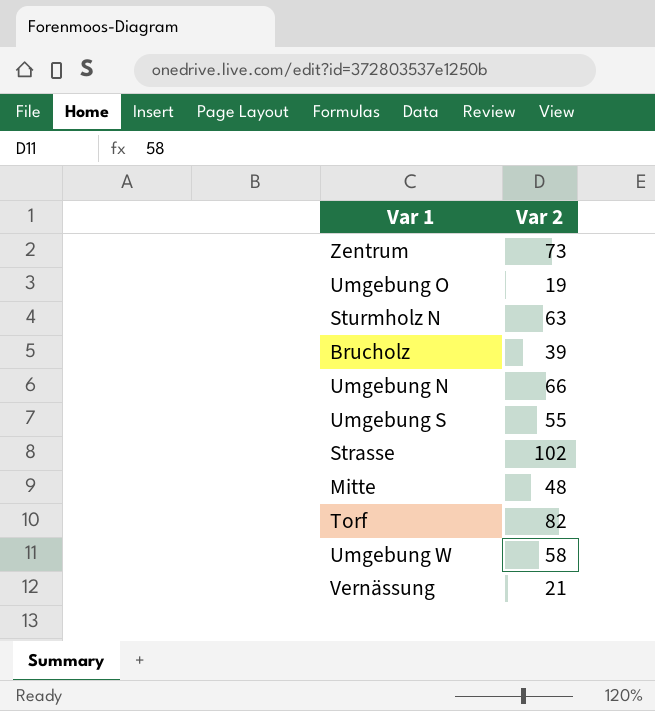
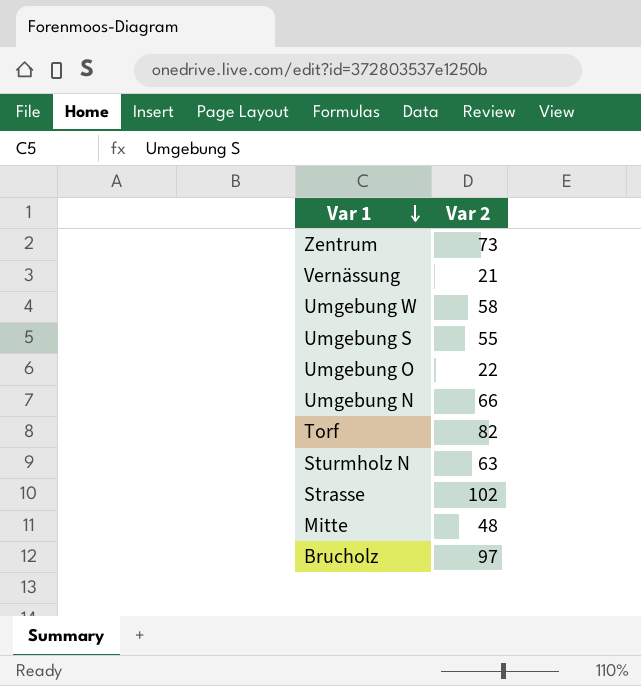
row order: none -> Var 1 descending
Umgebung O | Var 2: 19 -> 22
Brucholz | Var 2: 39 -> 97

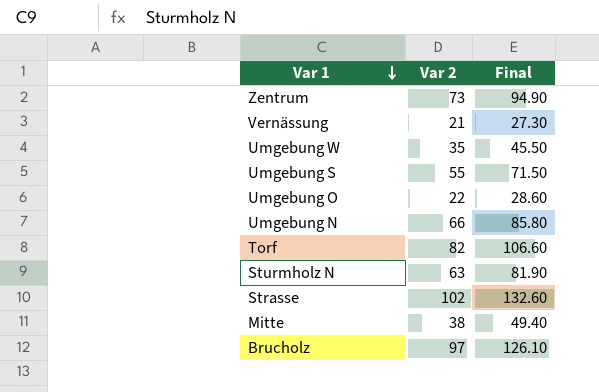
column Final | formula: none -> [Var 2] * 1.3
Umgebung W | Var 2: 58 -> 35
Mitte | Var 2: 48 -> 38

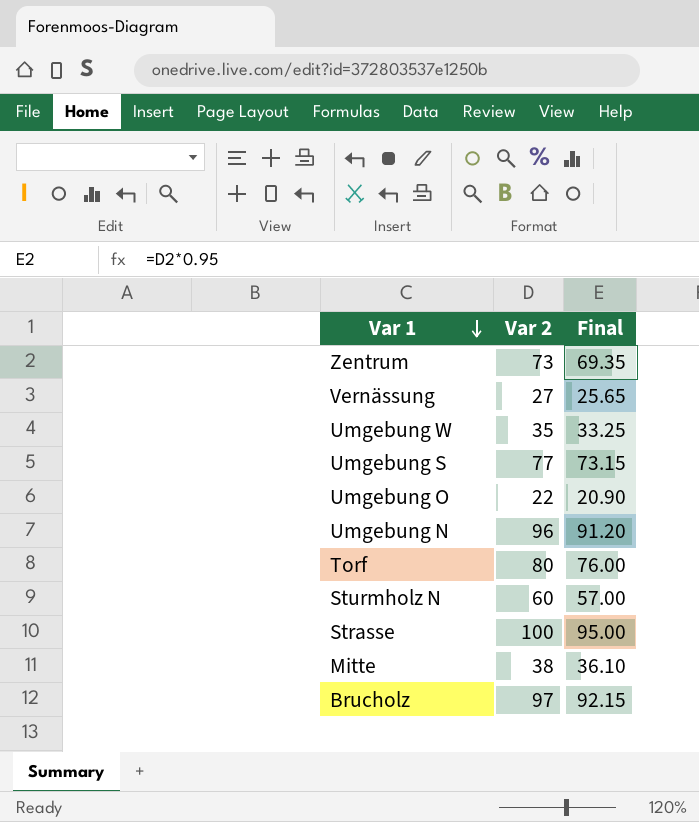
column Final | formula: [Var 2] * 1.3 -> [Var 2] * 0.95
Vernässung | Var 2: 21 -> 27
Umgebung S | Var 2: 55 -> 77
Umgebung N | Var 2: 66 -> 96
Torf | Var 2: 82 -> 80
Sturmholz N | Var 2: 63 -> 60
Strasse | Var 2: 102 -> 100

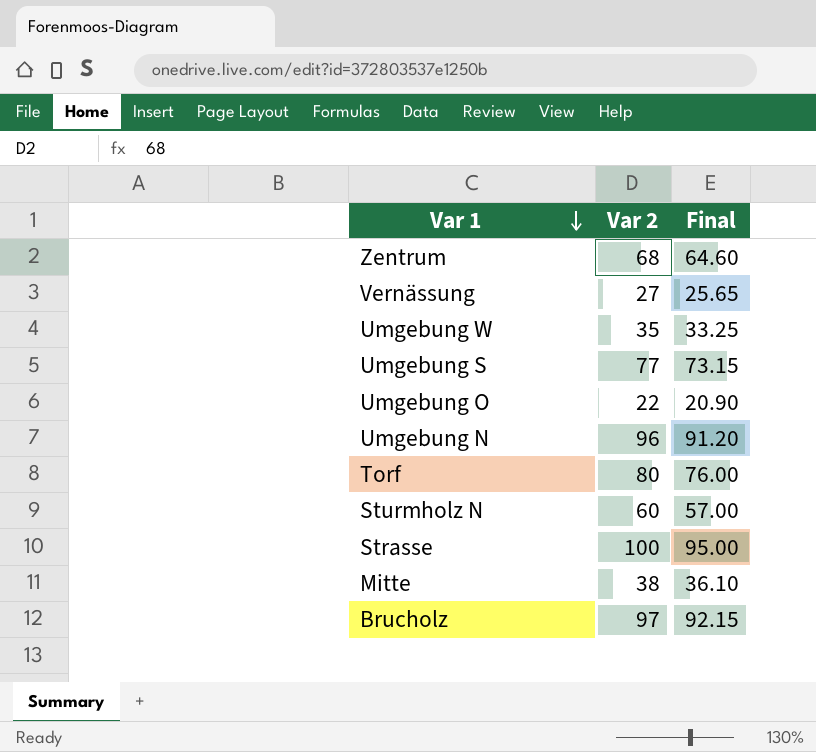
Zentrum | Var 2: 73 -> 68
Zentrum | Final: 69.35 -> 64.60

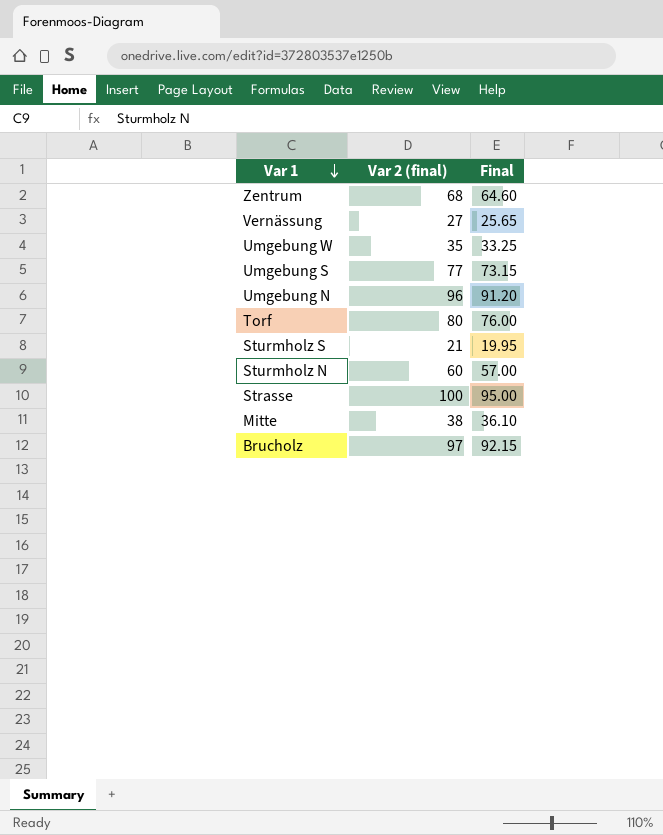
column name: Var 2 -> Var 2 (final)
row Umgebung O: 22 | 20.90 -> none
row Sturmholz S: none -> 21 | 19.95

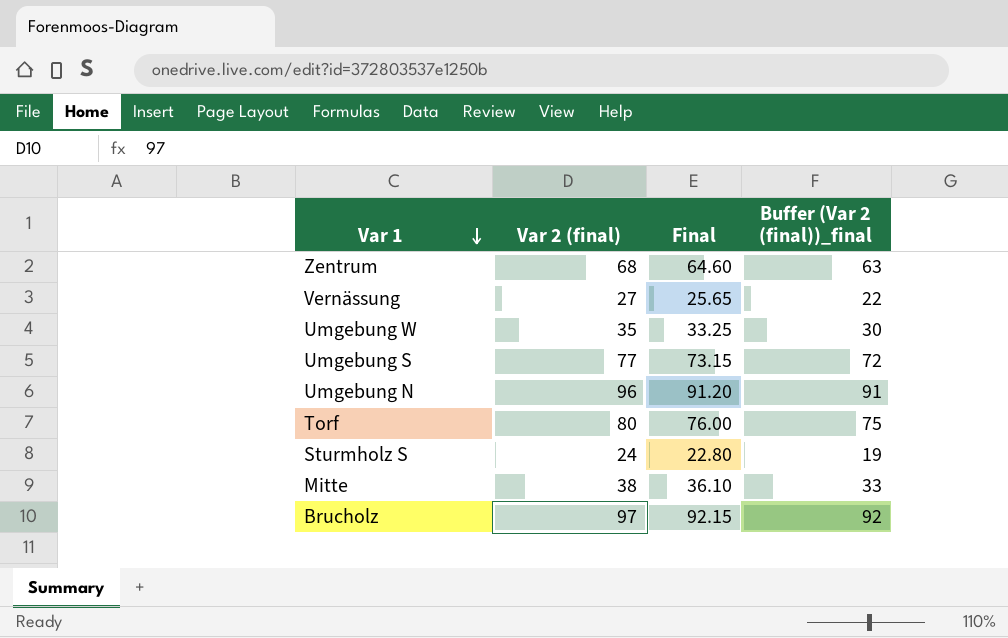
column Buffer (Var 2 (final))_final | formula: none -> [Var 2 (final)] - 5
row Sturmholz N: 60 | 57.00 -> none
row Strasse: 100 | 95.00 -> none
Sturmholz S | Var 2 (final): 21 -> 24
Sturmholz S | Final: 19.95 -> 22.80

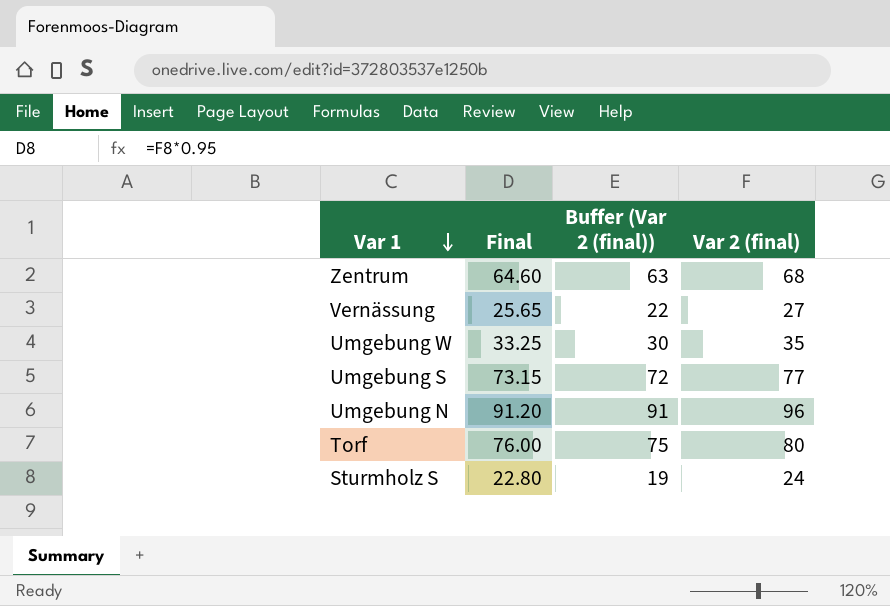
column name: Buffer (Var 2 (final))_final -> Buffer (Var 2 (final))
column Var 2 (final) | position: 2 -> 4
row Mitte: 38 | 36.10 | 33 -> none
row Brucholz: 97 | 92.15 | 92 -> none

